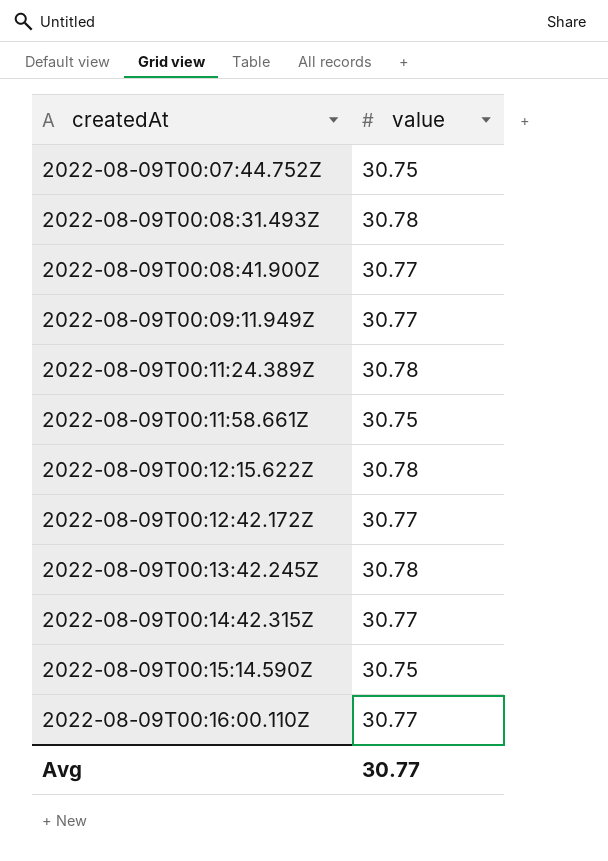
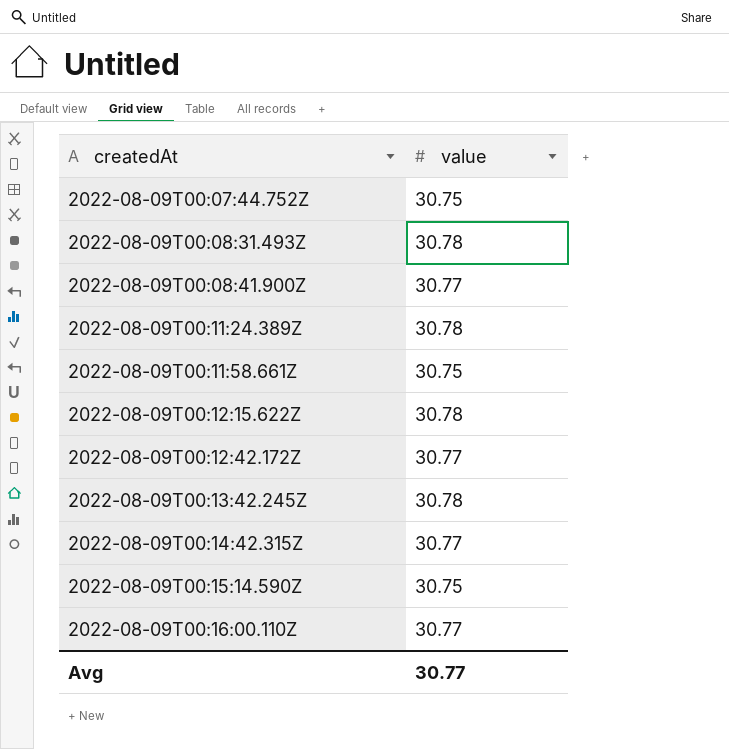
row 2022-08-09T00:09:11.949Z: 30.77 -> none

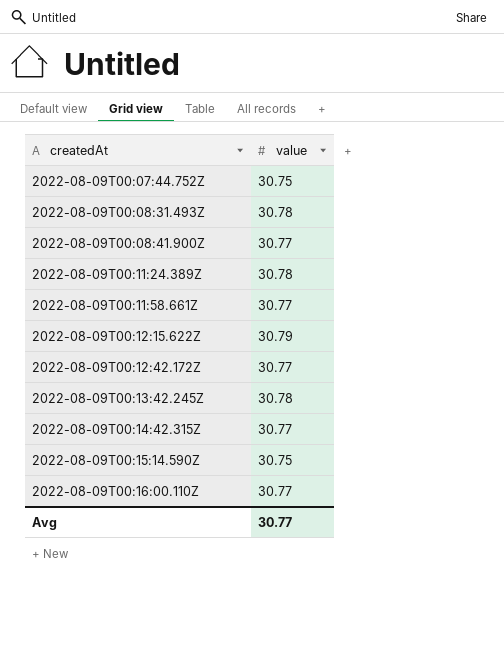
2022-08-09T00:11:58.661Z | value: 30.75 -> 30.77
2022-08-09T00:12:15.622Z | value: 30.78 -> 30.79

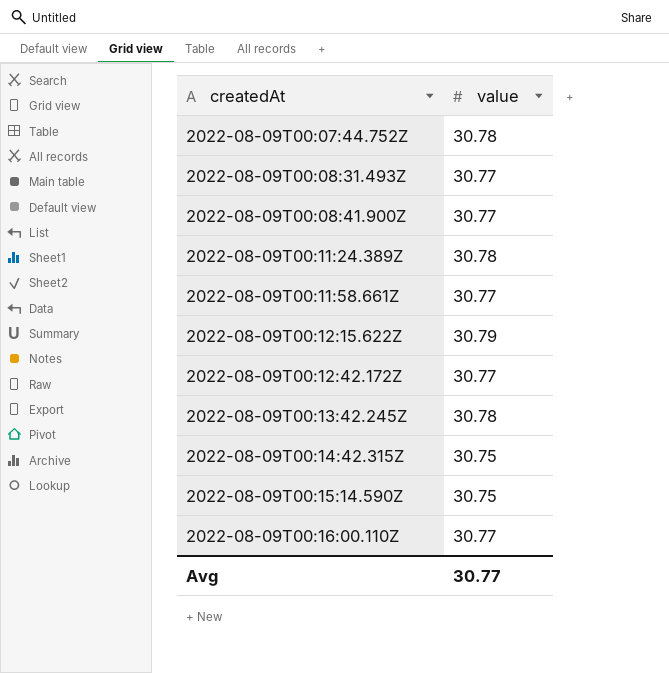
2022-08-09T00:07:44.752Z | value: 30.75 -> 30.78
2022-08-09T00:08:31.493Z | value: 30.78 -> 30.77
2022-08-09T00:14:42.315Z | value: 30.77 -> 30.75

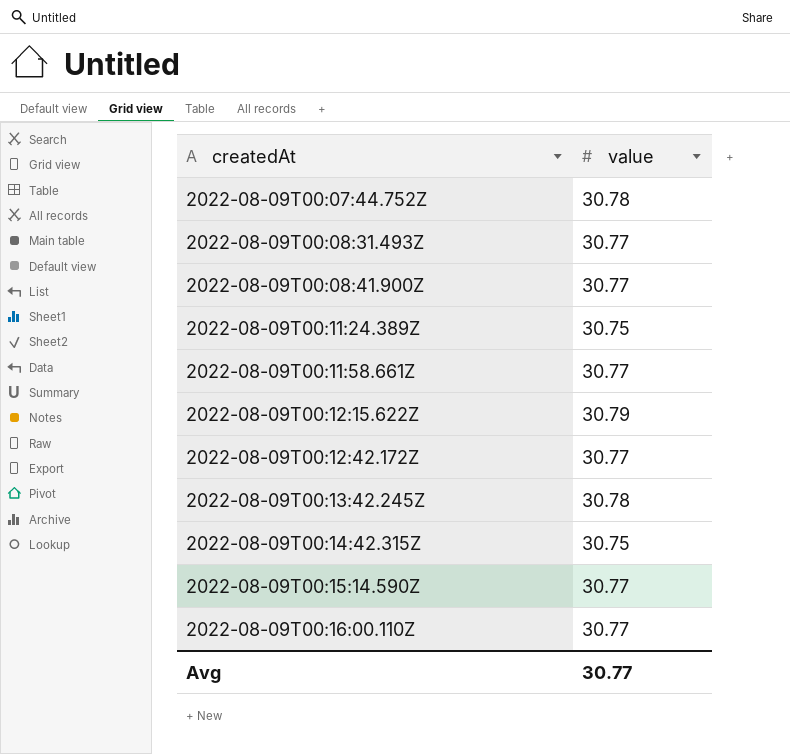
2022-08-09T00:11:24.389Z | value: 30.78 -> 30.75
2022-08-09T00:15:14.590Z | value: 30.75 -> 30.77

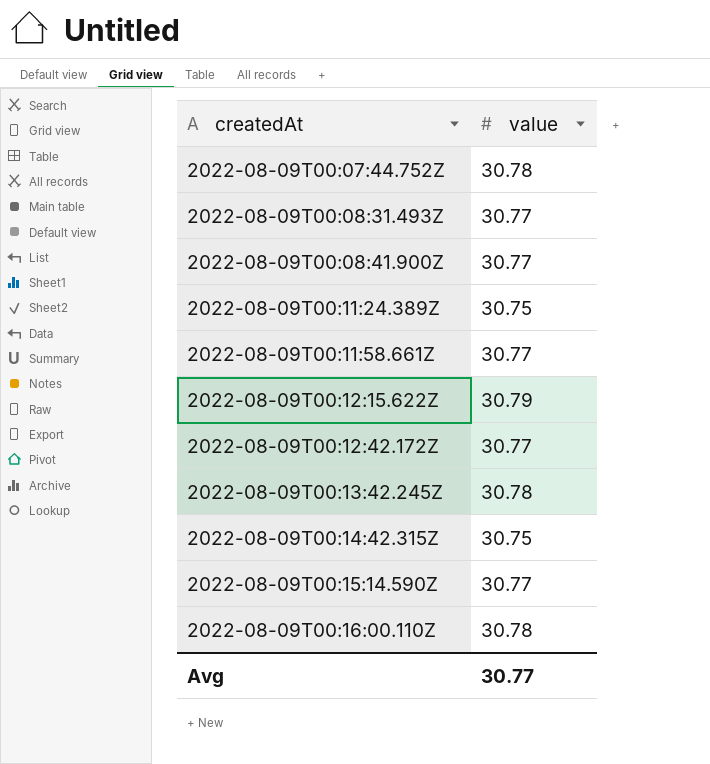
2022-08-09T00:16:00.110Z | value: 30.77 -> 30.78

